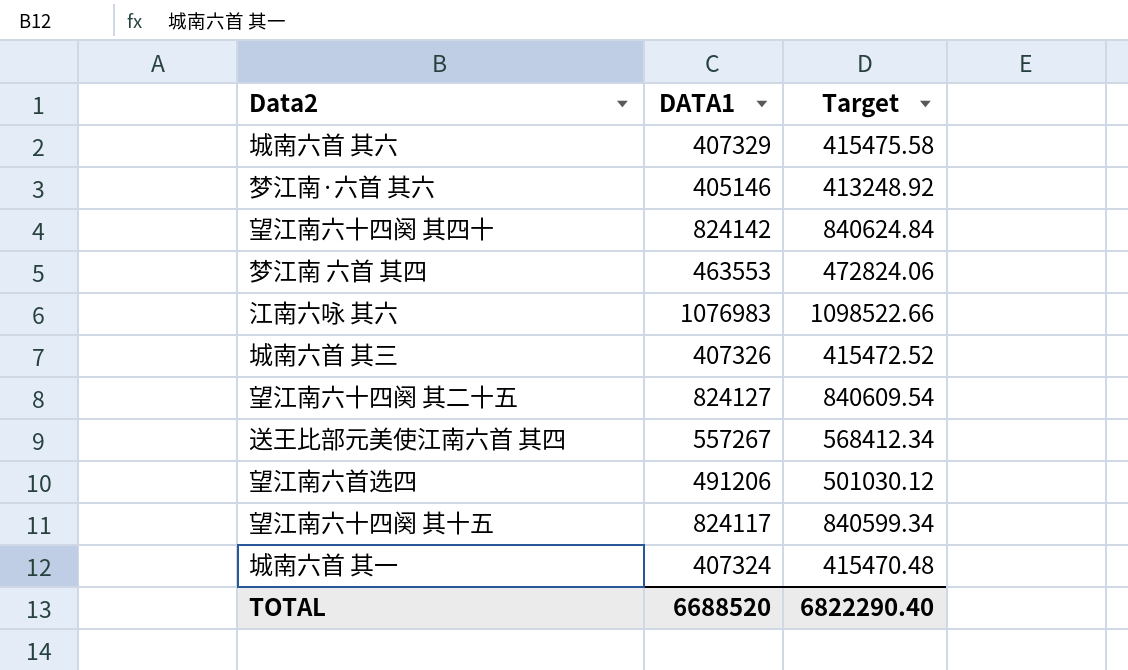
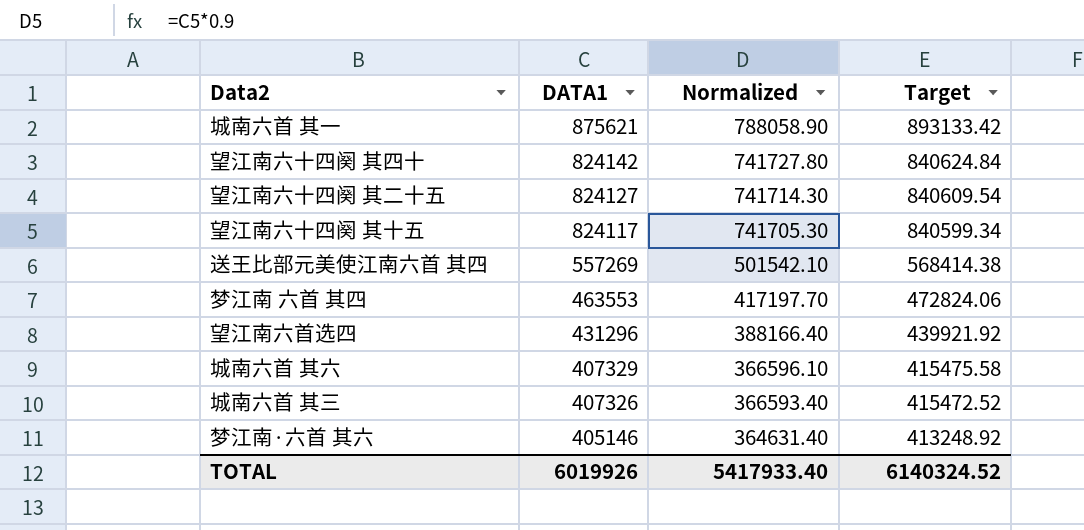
row order: none -> DATA1 descending
column Normalized | formula: none -> [DATA1] * 0.9
row 江南六咏 其六: 1076983 | 1098522.66 -> none
城南六首 其一 | DATA1: 407324 -> 875621
城南六首 其一 | Target: 415470.48 -> 893133.42
送王比部元美使江南六首 其四 | DATA1: 557267 -> 557269
送王比部元美使江南六首 其四 | Target: 568412.34 -> 568414.38
望江南六首选四 | DATA1: 491206 -> 431296
望江南六首选四 | Target: 501030.12 -> 439921.92
TOTAL | DATA1: 6688520 -> 6019926
TOTAL | Target: 6822290.40 -> 6140324.52

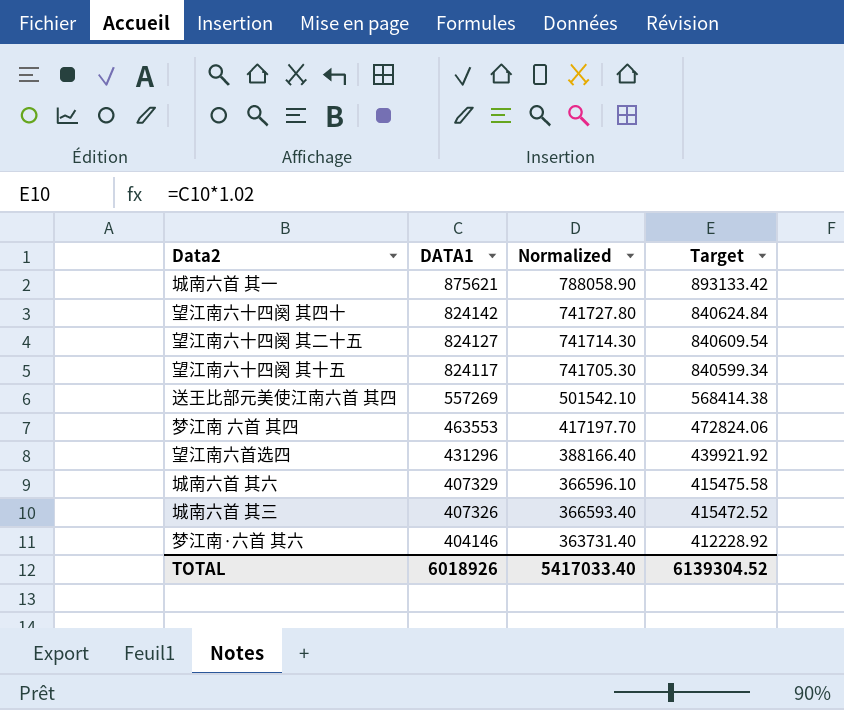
梦江南·六首 其六 | DATA1: 405146 -> 404146
梦江南·六首 其六 | Normalized: 364631.40 -> 363731.40
梦江南·六首 其六 | Target: 413248.92 -> 412228.92
TOTAL | DATA1: 6019926 -> 6018926
TOTAL | Normalized: 5417933.40 -> 5417033.40
TOTAL | Target: 6140324.52 -> 6139304.52

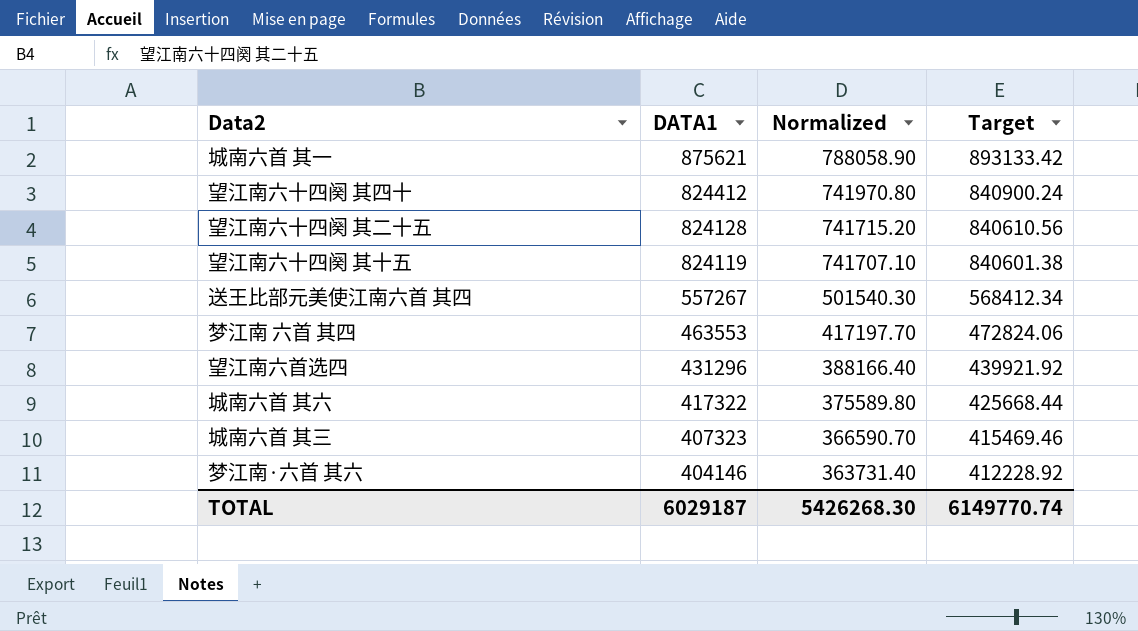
望江南六十四阕 其四十 | DATA1: 824142 -> 824412
望江南六十四阕 其四十 | Normalized: 741727.80 -> 741970.80
望江南六十四阕 其四十 | Target: 840624.84 -> 840900.24
望江南六十四阕 其二十五 | DATA1: 824127 -> 824128
望江南六十四阕 其二十五 | Normalized: 741714.30 -> 741715.20
望江南六十四阕 其二十五 | Target: 840609.54 -> 840610.56
望江南六十四阕 其十五 | DATA1: 824117 -> 824119
望江南六十四阕 其十五 | Normalized: 741705.30 -> 741707.10
望江南六十四阕 其十五 | Target: 840599.34 -> 840601.38
送王比部元美使江南六首 其四 | DATA1: 557269 -> 557267
送王比部元美使江南六首 其四 | Normalized: 501542.10 -> 501540.30
送王比部元美使江南六首 其四 | Target: 568414.38 -> 568412.34
城南六首 其六 | DATA1: 407329 -> 417322
城南六首 其六 | Normalized: 366596.10 -> 375589.80
城南六首 其六 | Target: 415475.58 -> 425668.44
城南六首 其三 | DATA1: 407326 -> 407323
城南六首 其三 | Normalized: 366593.40 -> 366590.70
城南六首 其三 | Target: 415472.52 -> 415469.46
TOTAL | DATA1: 6018926 -> 6029187
TOTAL | Normalized: 5417033.40 -> 5426268.30
TOTAL | Target: 6139304.52 -> 6149770.74

